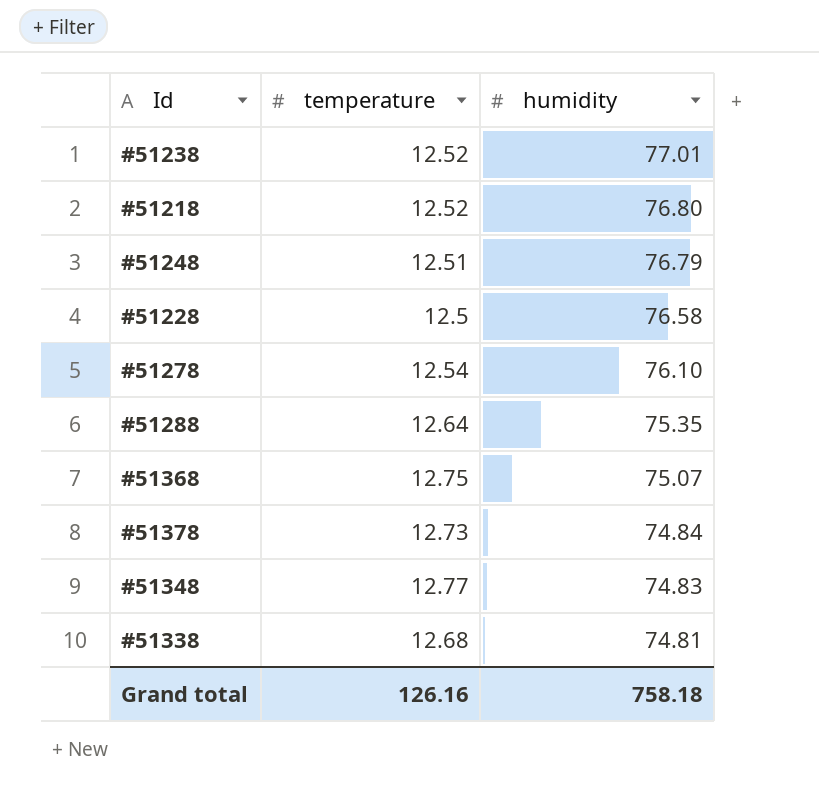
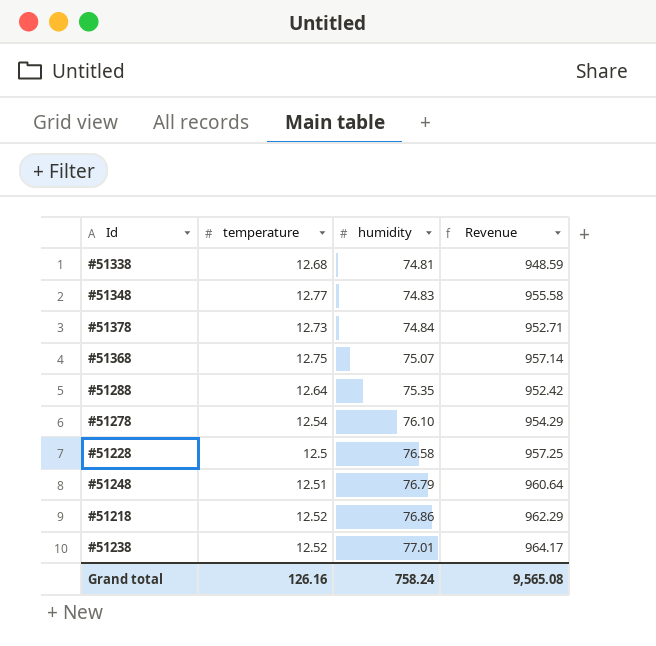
row order: humidity descending -> humidity ascending
column Revenue | formula: none -> [temperature] * [humidity]
#51218 | humidity: 76.80 -> 76.86
Grand total | humidity: 758.18 -> 758.24

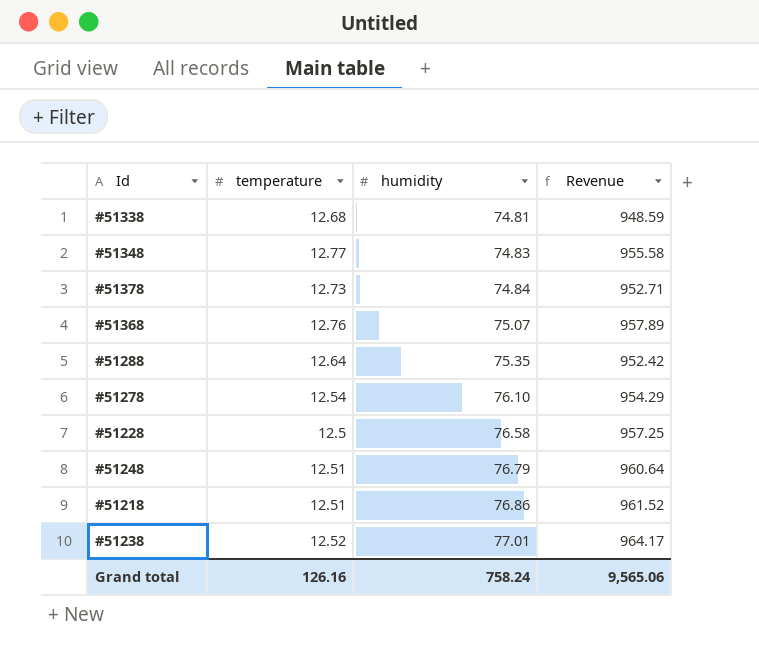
#51368 | temperature: 12.75 -> 12.76
#51368 | Revenue: 957.14 -> 957.89
#51218 | temperature: 12.52 -> 12.51
#51218 | Revenue: 962.29 -> 961.52
Grand total | Revenue: 9,565.08 -> 9,565.06

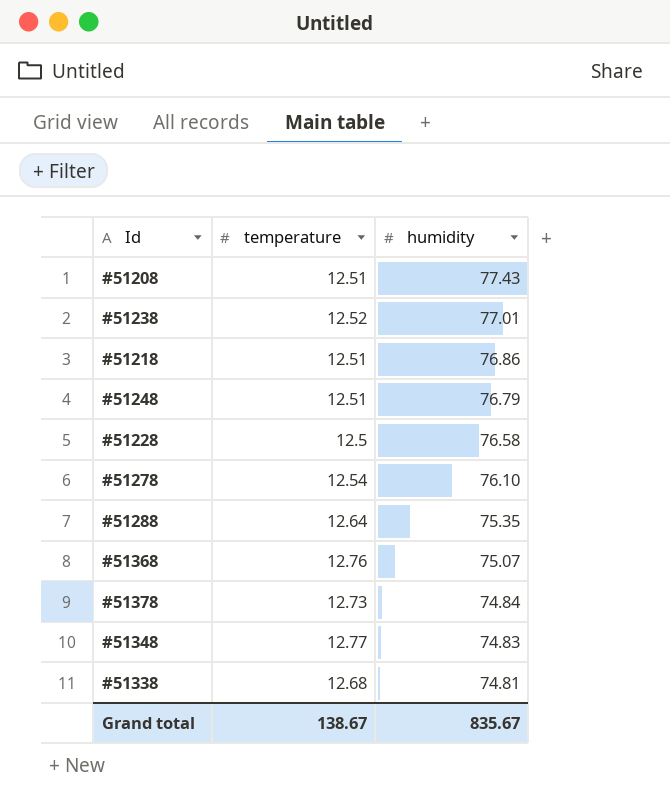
row order: humidity ascending -> humidity descending
column Revenue | formula: [temperature] * [humidity] -> none
row #51208: none -> 12.51 | 77.43
Grand total | temperature: 126.16 -> 138.67
Grand total | humidity: 758.24 -> 835.67

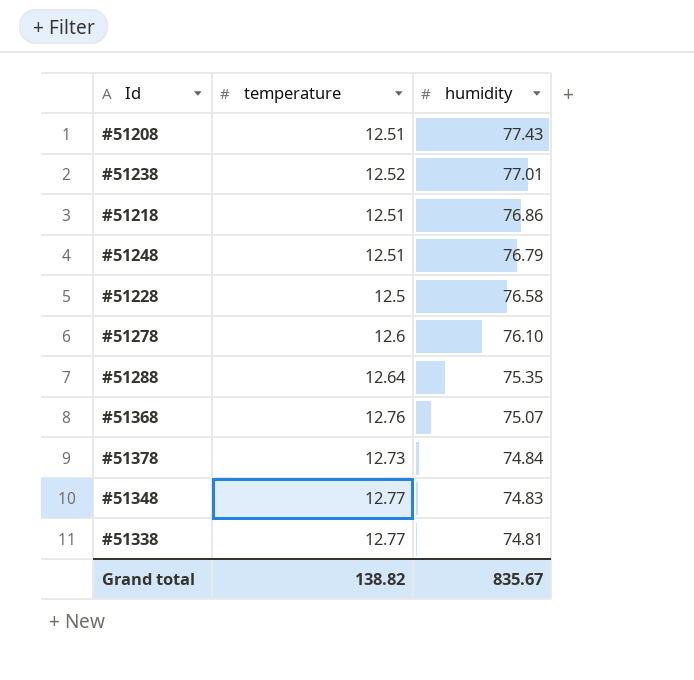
#51278 | temperature: 12.54 -> 12.6
#51338 | temperature: 12.68 -> 12.77
Grand total | temperature: 138.67 -> 138.82

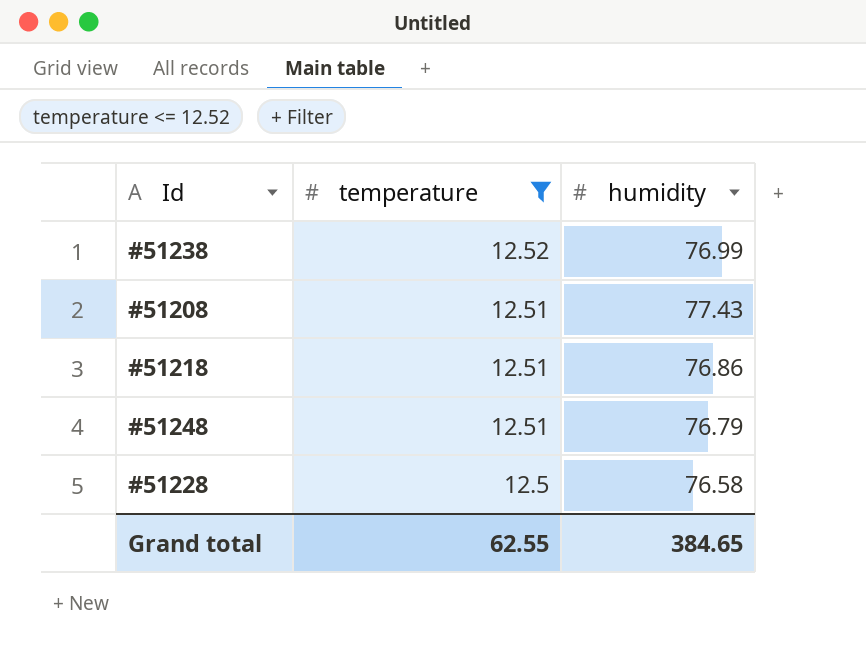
filter: none -> temperature <= 12.52
row order: humidity descending -> temperature descending
#51238 | humidity: 77.01 -> 76.99
Grand total | temperature: 138.82 -> 62.55
Grand total | humidity: 835.67 -> 384.65

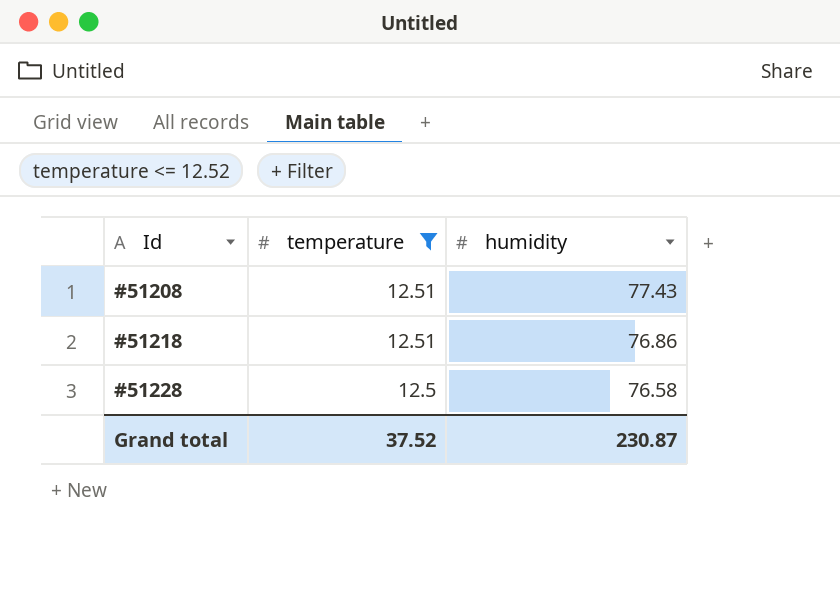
row #51238: 12.52 | 76.99 -> none
row #51248: 12.51 | 76.79 -> none
Grand total | temperature: 62.55 -> 37.52
Grand total | humidity: 384.65 -> 230.87

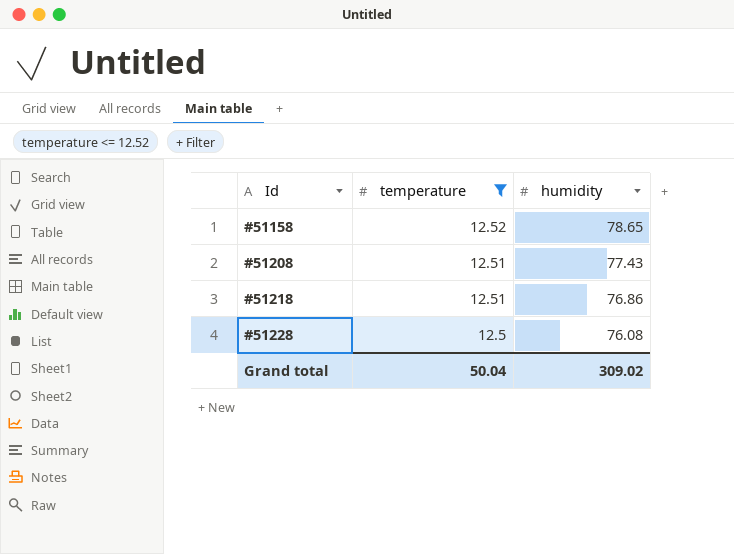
row #51158: none -> 12.52 | 78.65
#51228 | humidity: 76.58 -> 76.08
Grand total | temperature: 37.52 -> 50.04
Grand total | humidity: 230.87 -> 309.02

